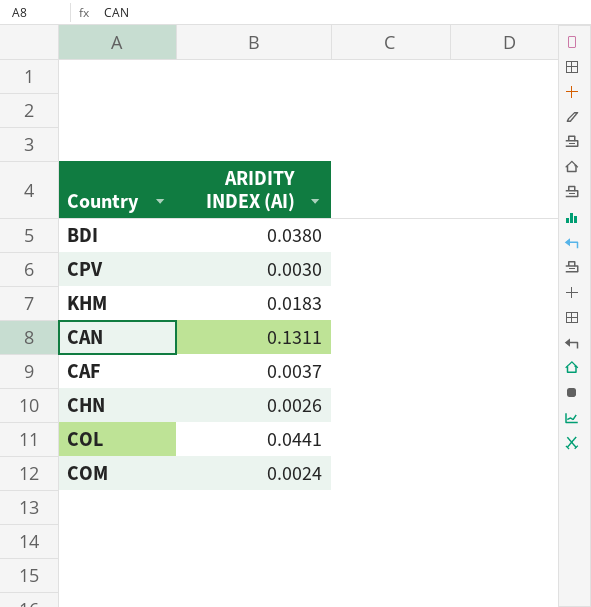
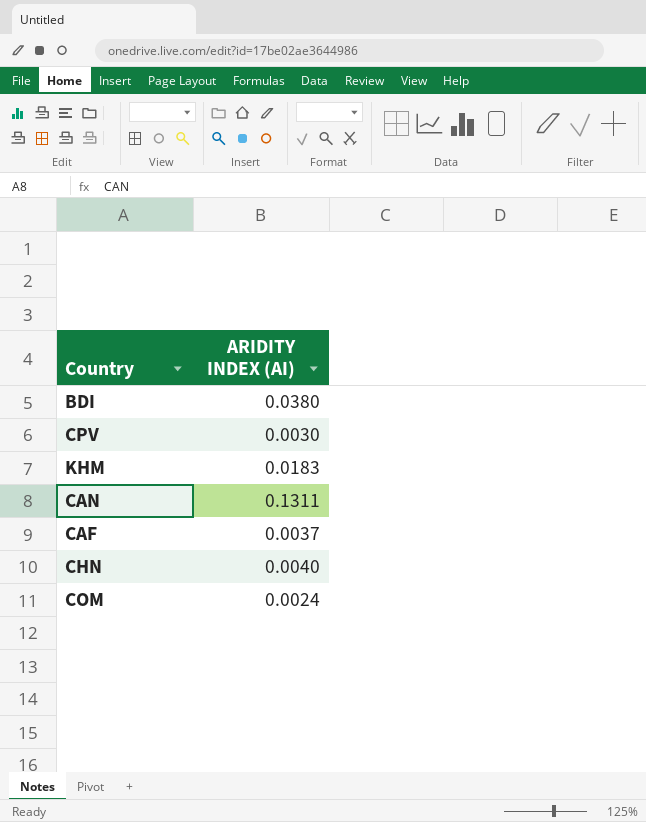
row COL: 0.0441 -> none
CHN | ARIDITY INDEX (AI): 0.0026 -> 0.0040

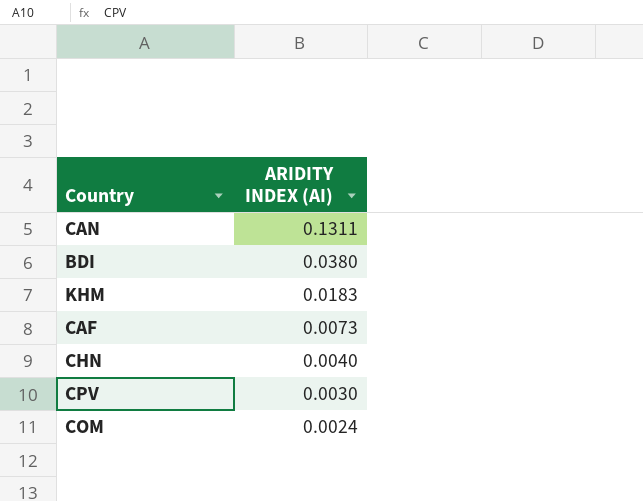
row order: none -> ARIDITY INDEX (AI) descending
CAF | ARIDITY INDEX (AI): 0.0037 -> 0.0073

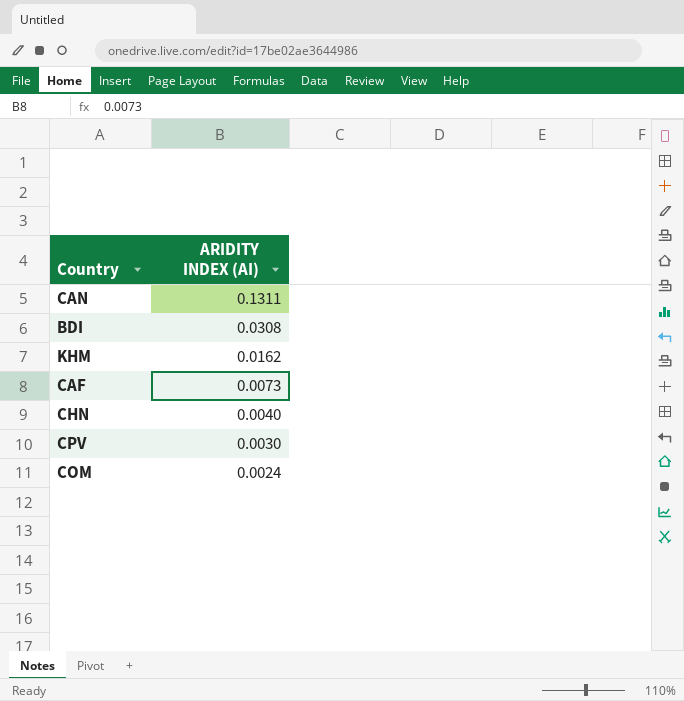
BDI | ARIDITY INDEX (AI): 0.0380 -> 0.0308
KHM | ARIDITY INDEX (AI): 0.0183 -> 0.0162

